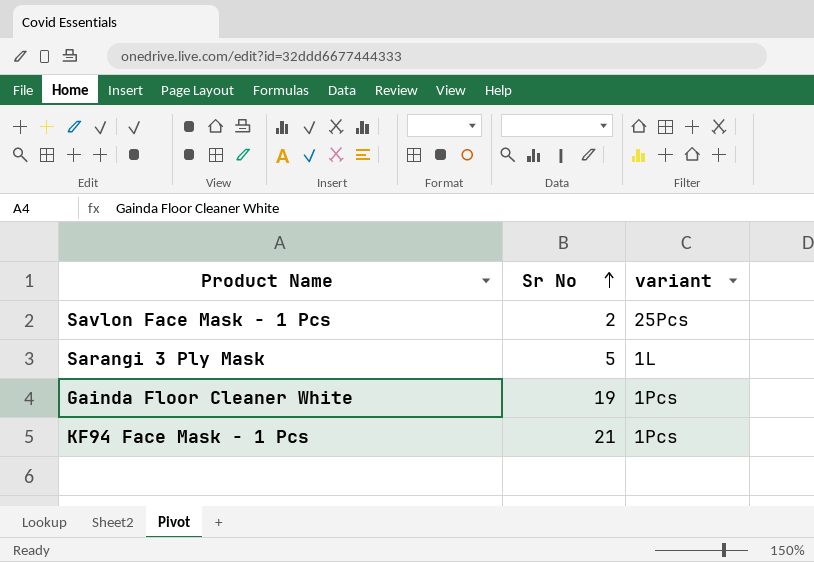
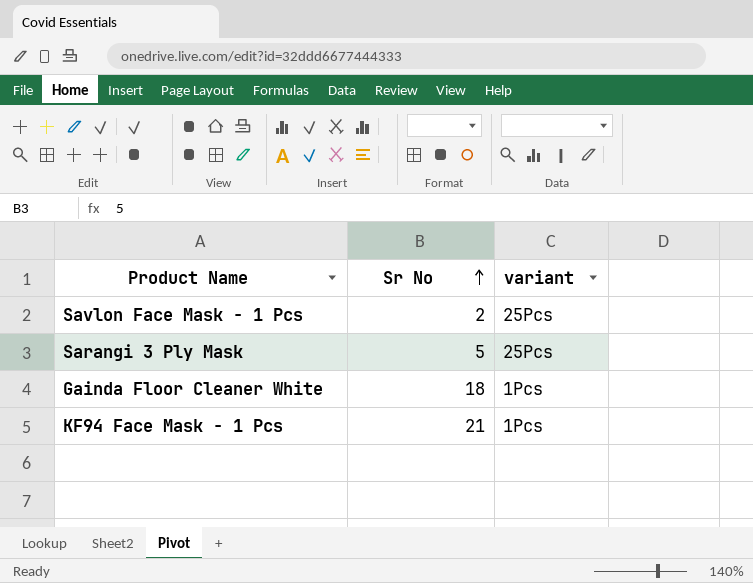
Sarangi 3 Ply Mask | variant: 1L -> 25Pcs
Gainda Floor Cleaner White | Sr No: 19 -> 18

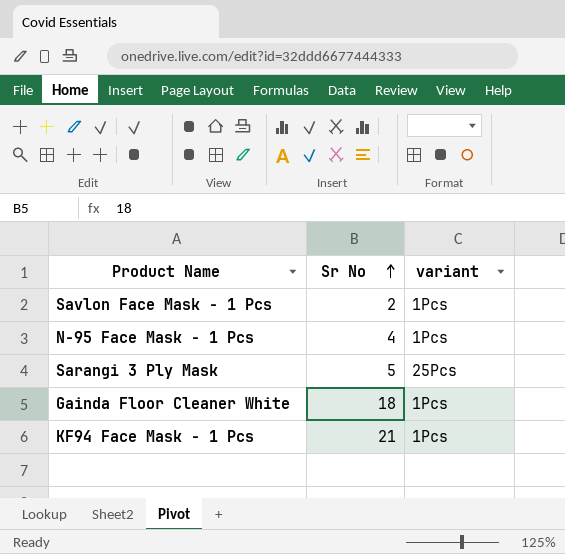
Savlon Face Mask - 1 Pcs | variant: 25Pcs -> 1Pcs
row N-95 Face Mask - 1 Pcs: none -> 4 | 1Pcs

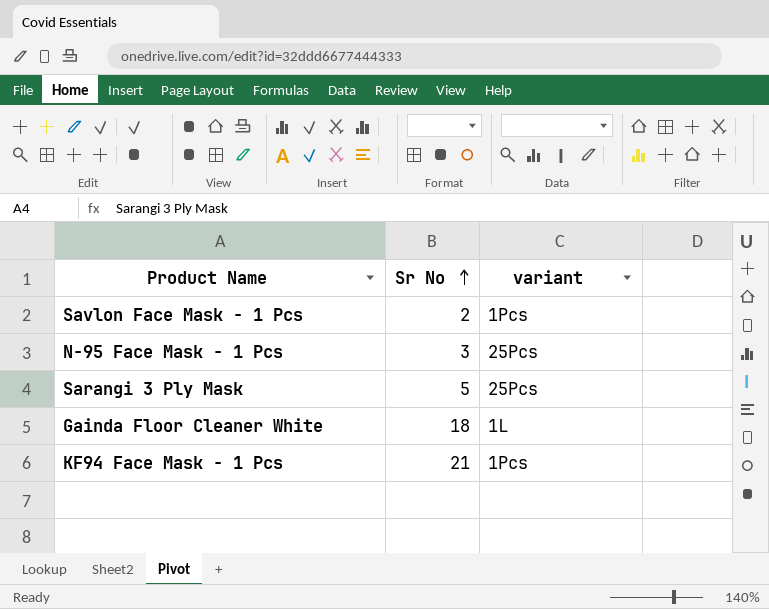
N-95 Face Mask - 1 Pcs | Sr No: 4 -> 3
N-95 Face Mask - 1 Pcs | variant: 1Pcs -> 25Pcs
Gainda Floor Cleaner White | variant: 1Pcs -> 1L

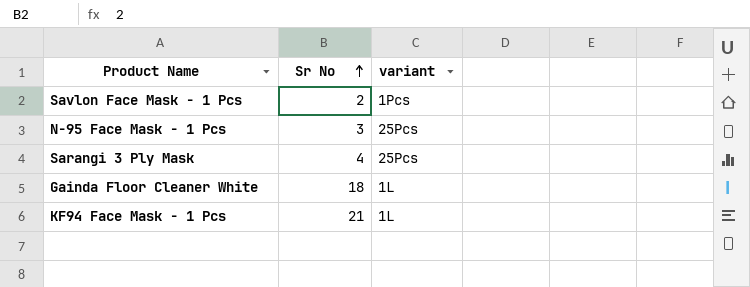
Sarangi 3 Ply Mask | Sr No: 5 -> 4
KF94 Face Mask - 1 Pcs | variant: 1Pcs -> 1L

